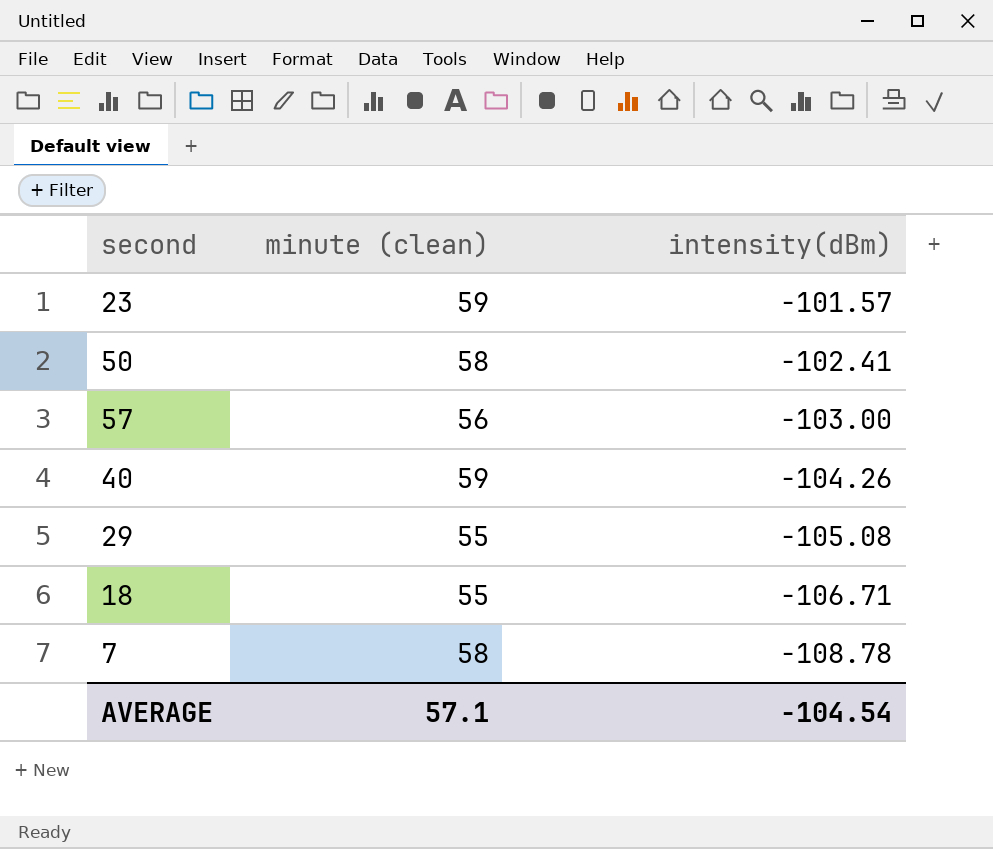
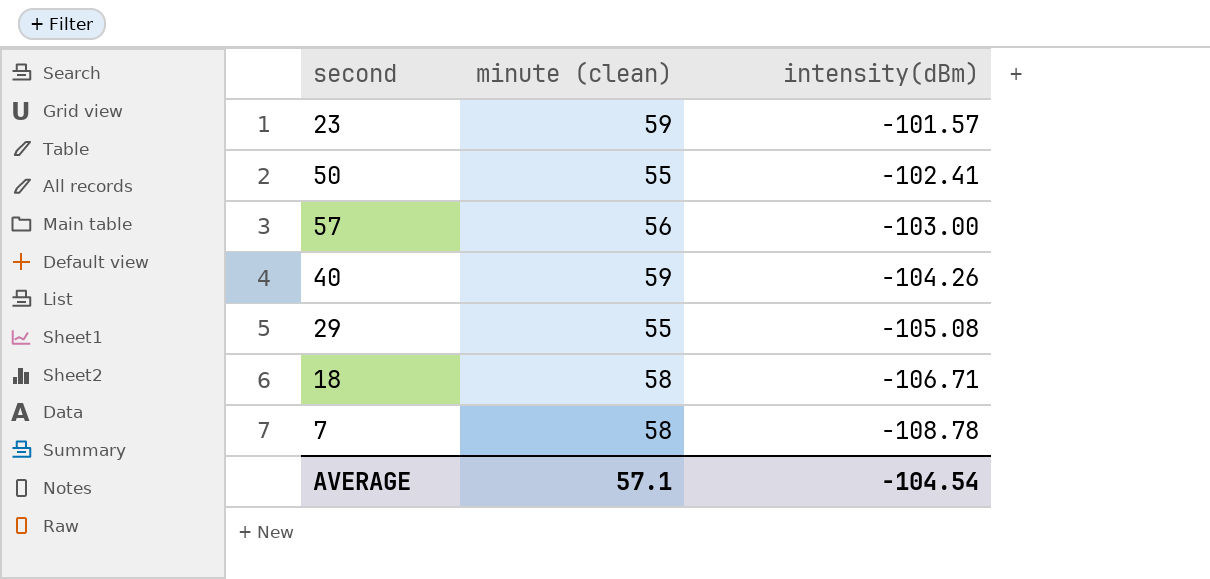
50 | minute (clean): 58 -> 55
18 | minute (clean): 55 -> 58

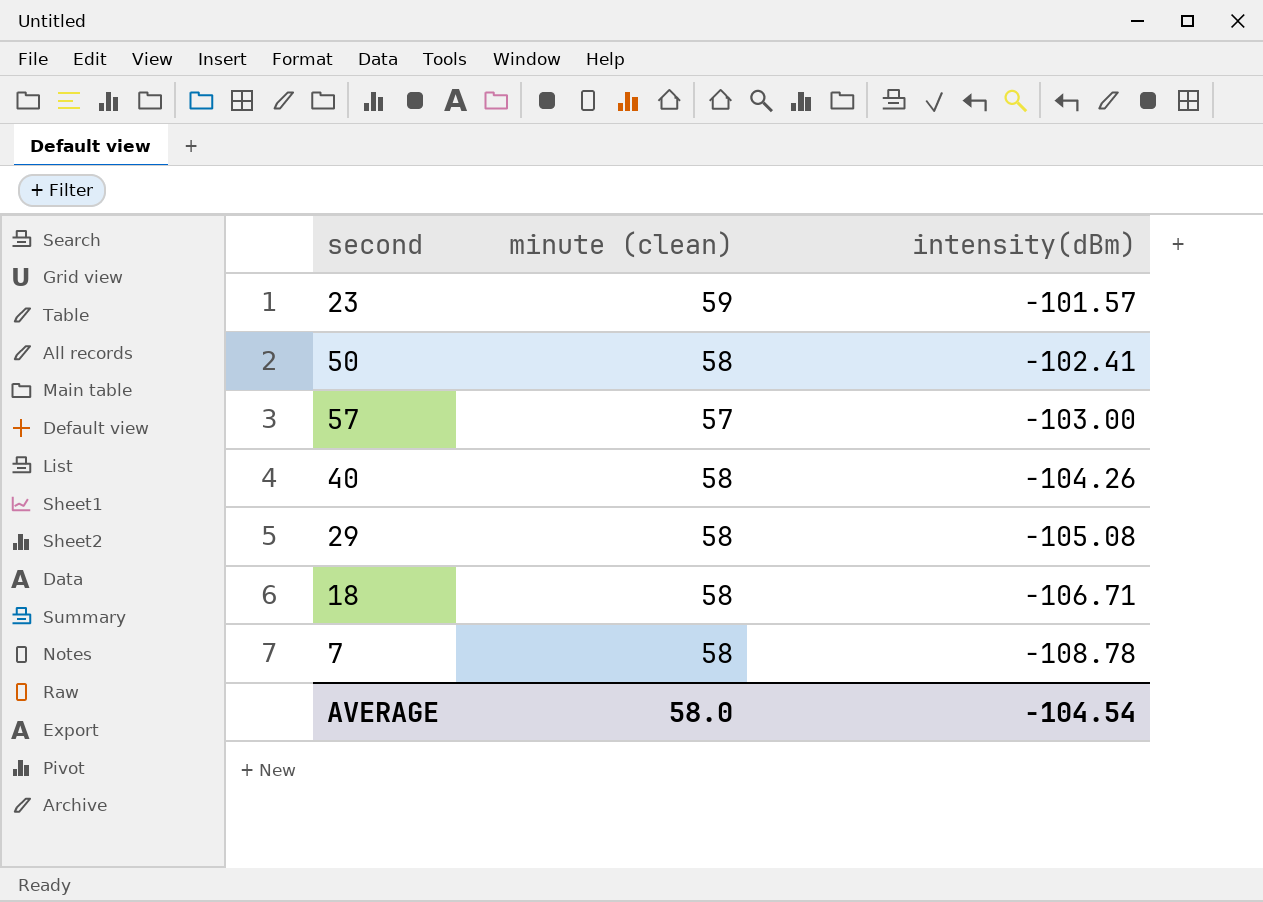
50 | minute (clean): 55 -> 58
57 | minute (clean): 56 -> 57
40 | minute (clean): 59 -> 58
29 | minute (clean): 55 -> 58
AVERAGE | minute (clean): 57.1 -> 58.0

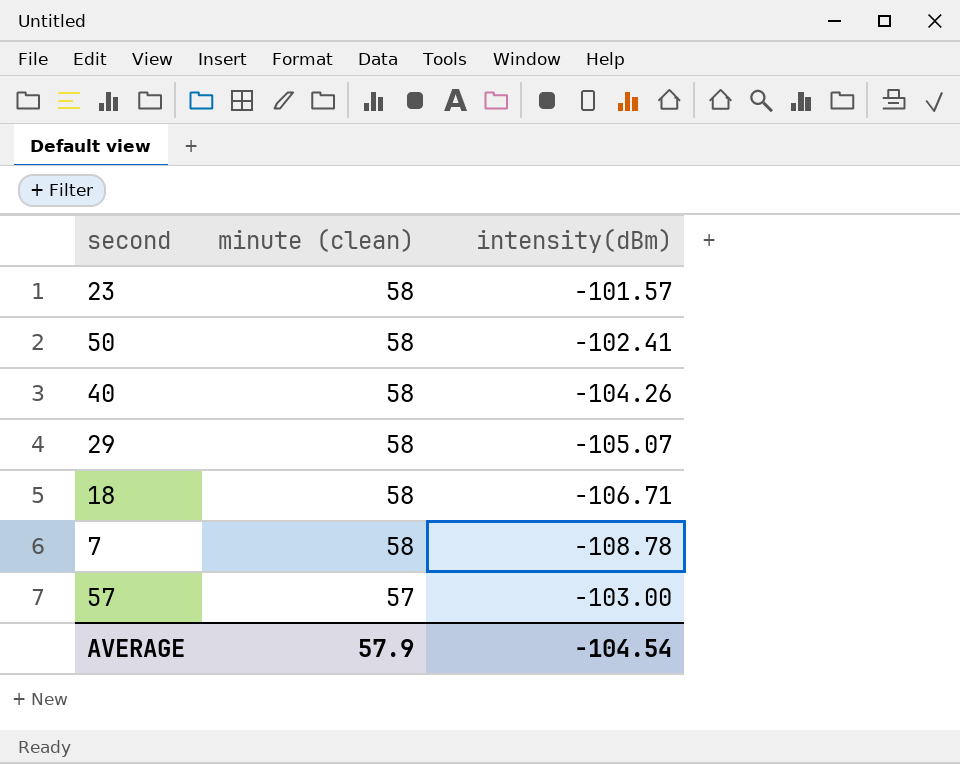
row order: intensity(dBm) descending -> minute (clean) descending
23 | minute (clean): 59 -> 58
29 | intensity(dBm): -105.08 -> -105.07
AVERAGE | minute (clean): 58.0 -> 57.9

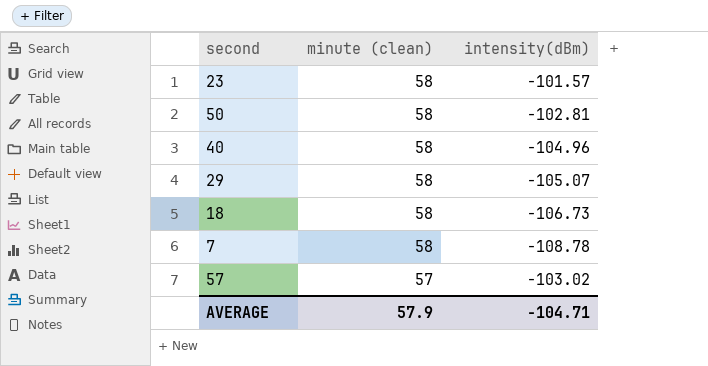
50 | intensity(dBm): -102.41 -> -102.81
40 | intensity(dBm): -104.26 -> -104.96
18 | intensity(dBm): -106.71 -> -106.73
57 | intensity(dBm): -103.00 -> -103.02
AVERAGE | intensity(dBm): -104.54 -> -104.71

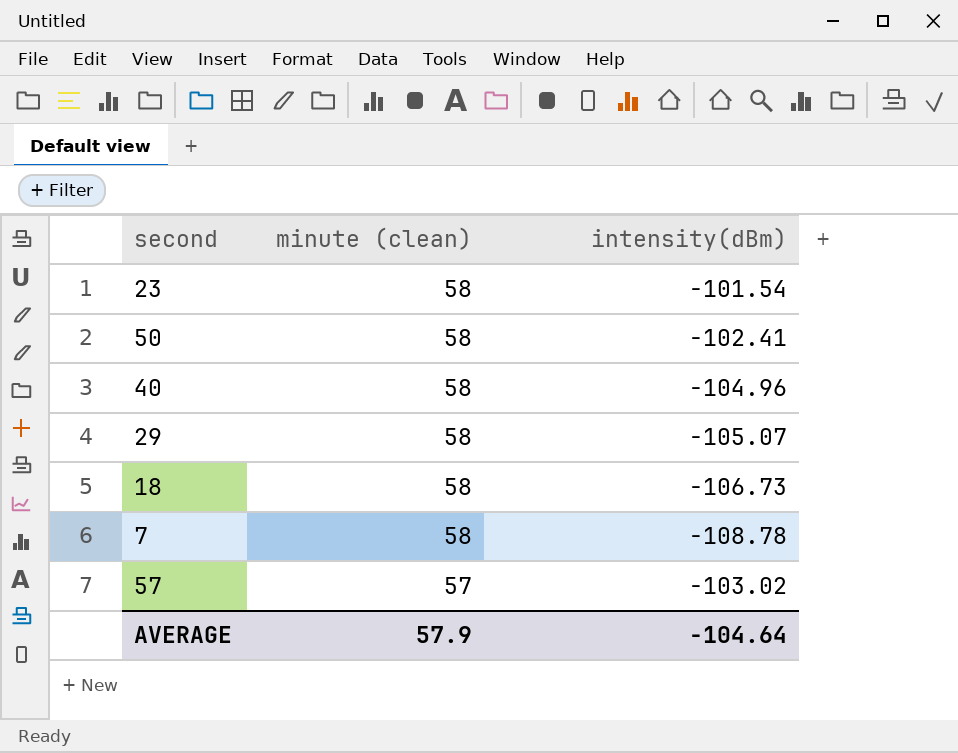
23 | intensity(dBm): -101.57 -> -101.54
50 | intensity(dBm): -102.81 -> -102.41
AVERAGE | intensity(dBm): -104.71 -> -104.64

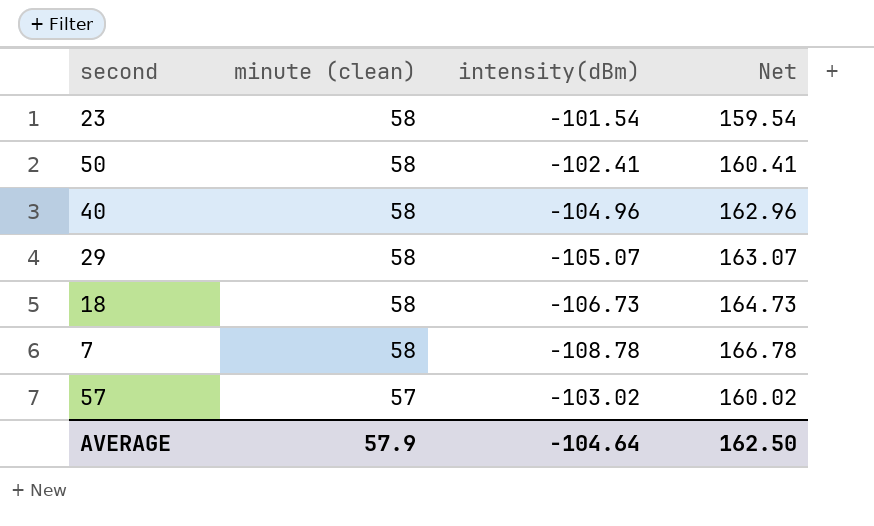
column Net | formula: none -> [minute (clean)] - [intensity(dBm)]

